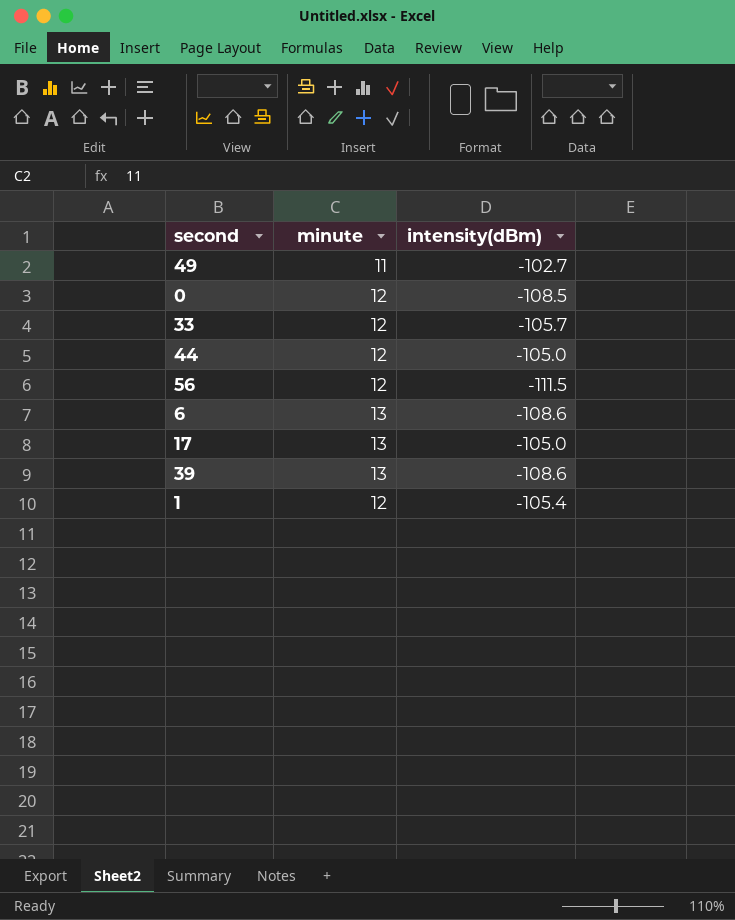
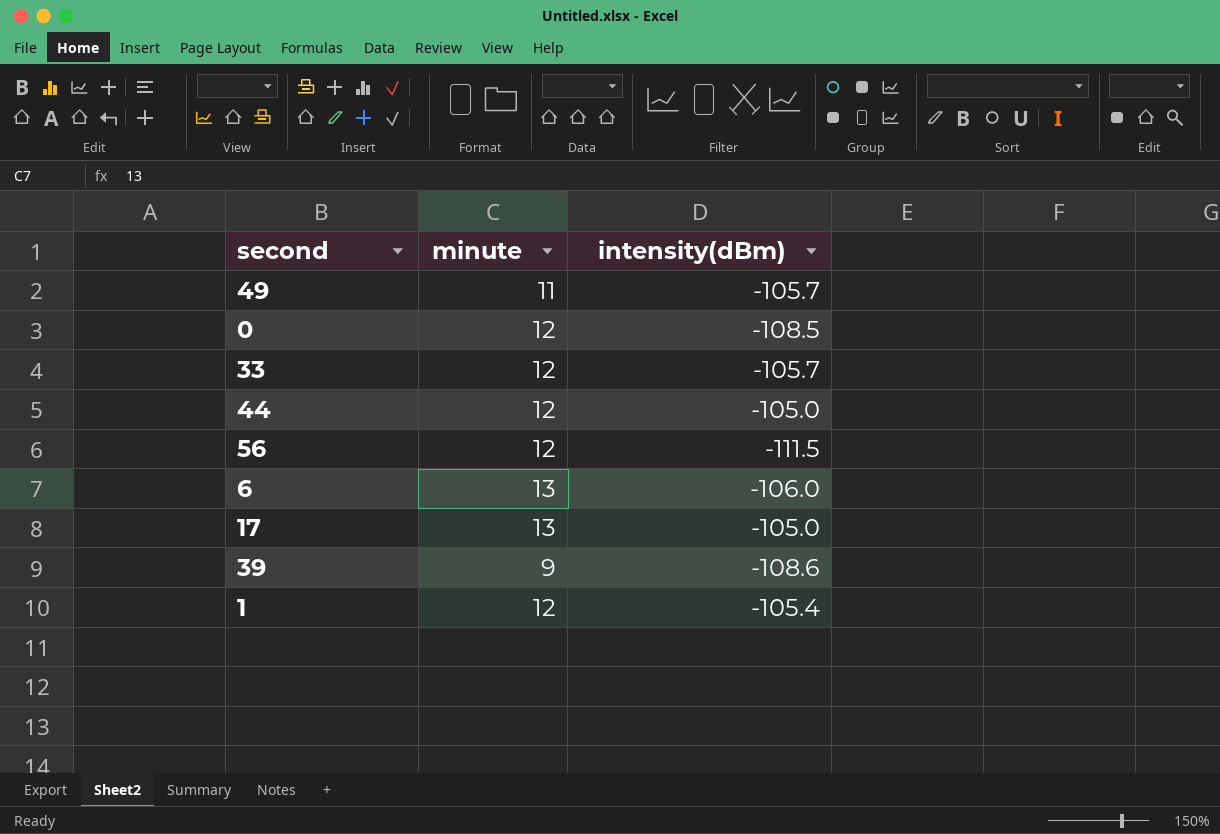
49 | intensity(dBm): -102.7 -> -105.7
6 | intensity(dBm): -108.6 -> -106.0
39 | minute: 13 -> 9

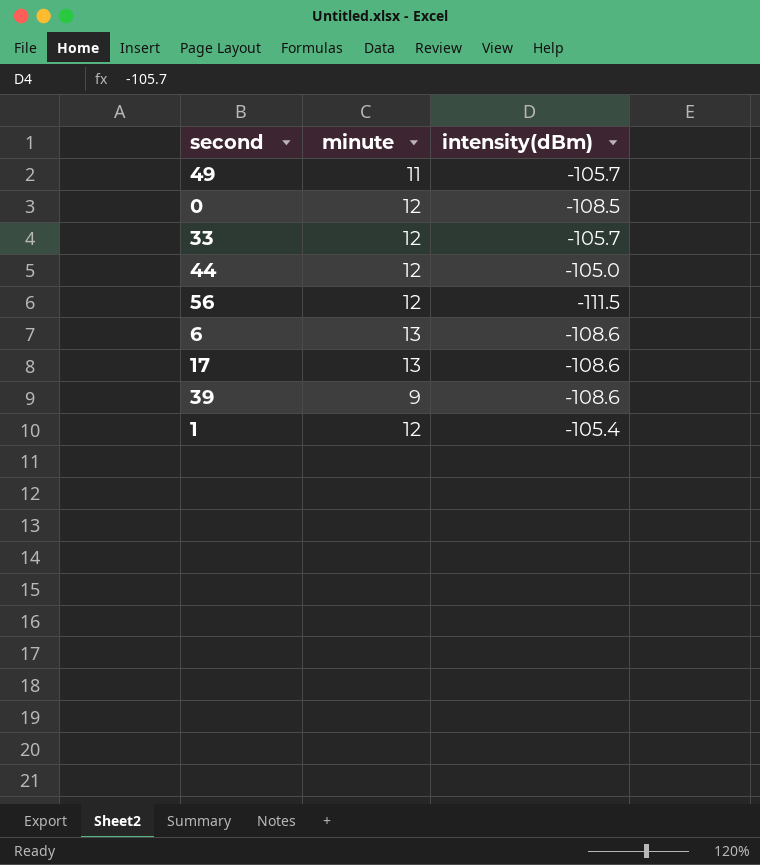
6 | intensity(dBm): -106.0 -> -108.6
17 | intensity(dBm): -105.0 -> -108.6

